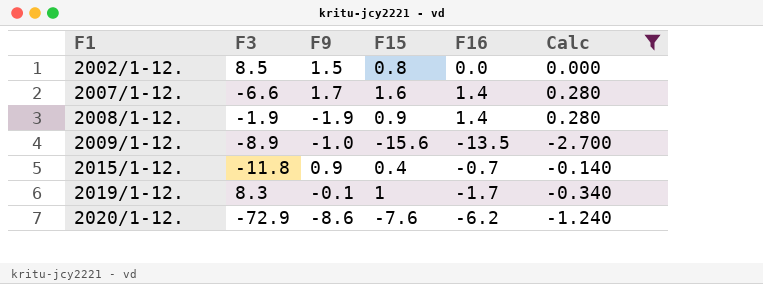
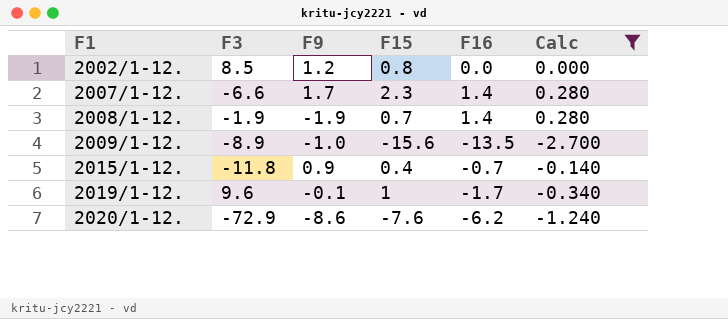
2002/1-12. | F9: 1.5 -> 1.2
2007/1-12. | F15: 1.6 -> 2.3
2008/1-12. | F15: 0.9 -> 0.7
2019/1-12. | F3: 8.3 -> 9.6

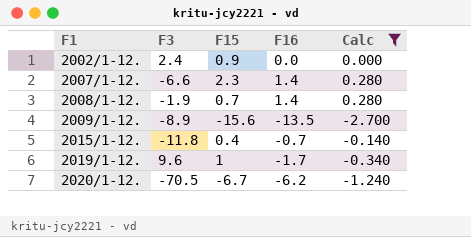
column F9 | position: 3 -> none
2002/1-12. | F3: 8.5 -> 2.4
2002/1-12. | F15: 0.8 -> 0.9
2020/1-12. | F3: -72.9 -> -70.5
2020/1-12. | F15: -7.6 -> -6.7

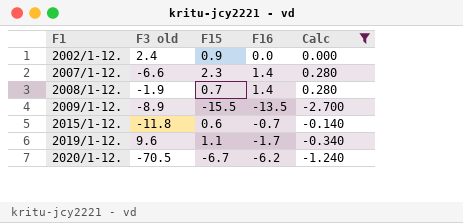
column name: F3 -> F3 old
2009/1-12. | F15: -15.6 -> -15.5
2015/1-12. | F15: 0.4 -> 0.6
2019/1-12. | F15: 1 -> 1.1

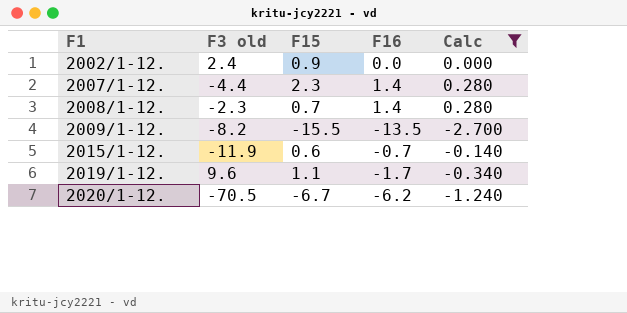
2007/1-12. | F3 old: -6.6 -> -4.4
2008/1-12. | F3 old: -1.9 -> -2.3
2009/1-12. | F3 old: -8.9 -> -8.2
2015/1-12. | F3 old: -11.8 -> -11.9

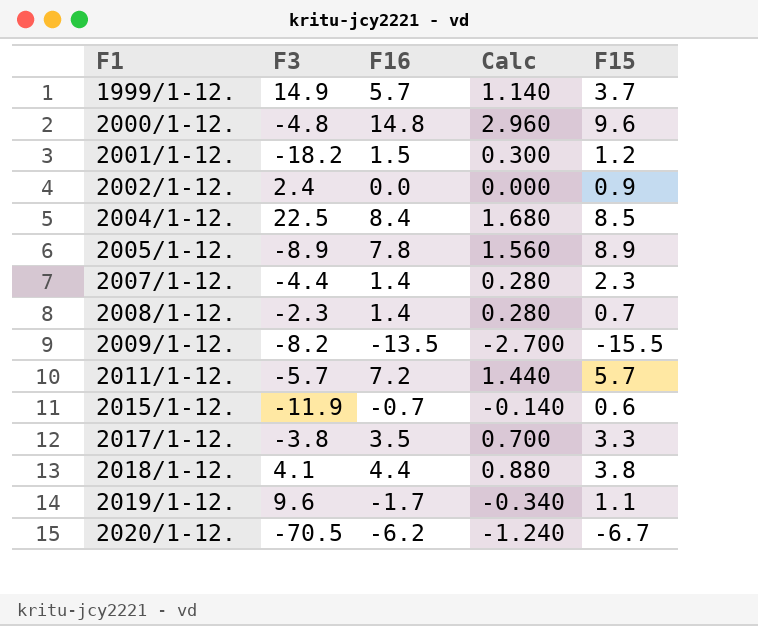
filter: Calc <= 0.280 -> none
column name: F3 old -> F3
column F15 | position: 3 -> 5

